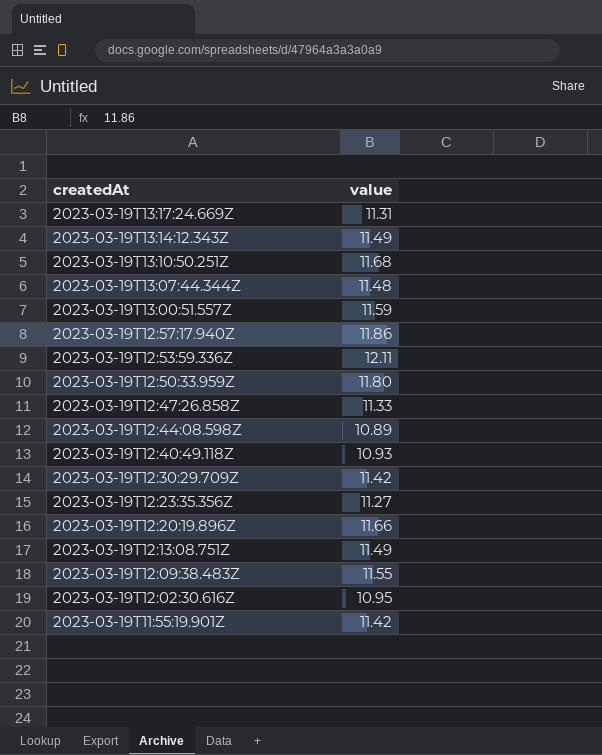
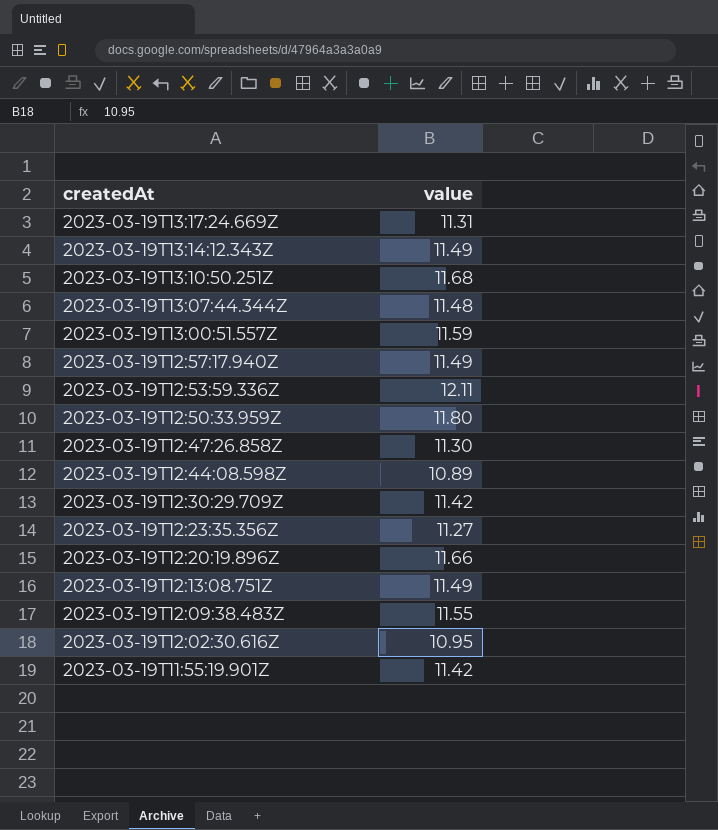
row 2023-03-19T12:40:49.118Z: 10.93 -> none
2023-03-19T12:57:17.940Z | value: 11.86 -> 11.49
2023-03-19T12:47:26.858Z | value: 11.33 -> 11.30

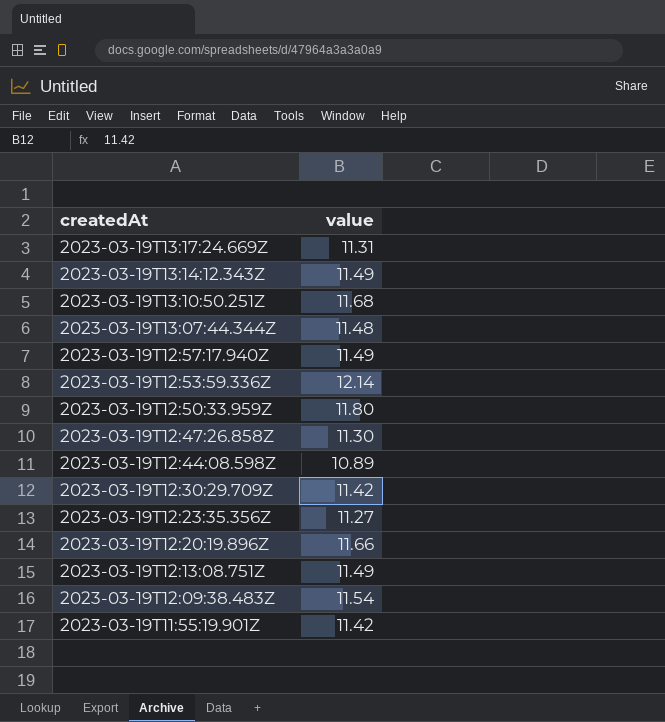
row 2023-03-19T13:00:51.557Z: 11.59 -> none
row 2023-03-19T12:02:30.616Z: 10.95 -> none
2023-03-19T12:53:59.336Z | value: 12.11 -> 12.14
2023-03-19T12:09:38.483Z | value: 11.55 -> 11.54

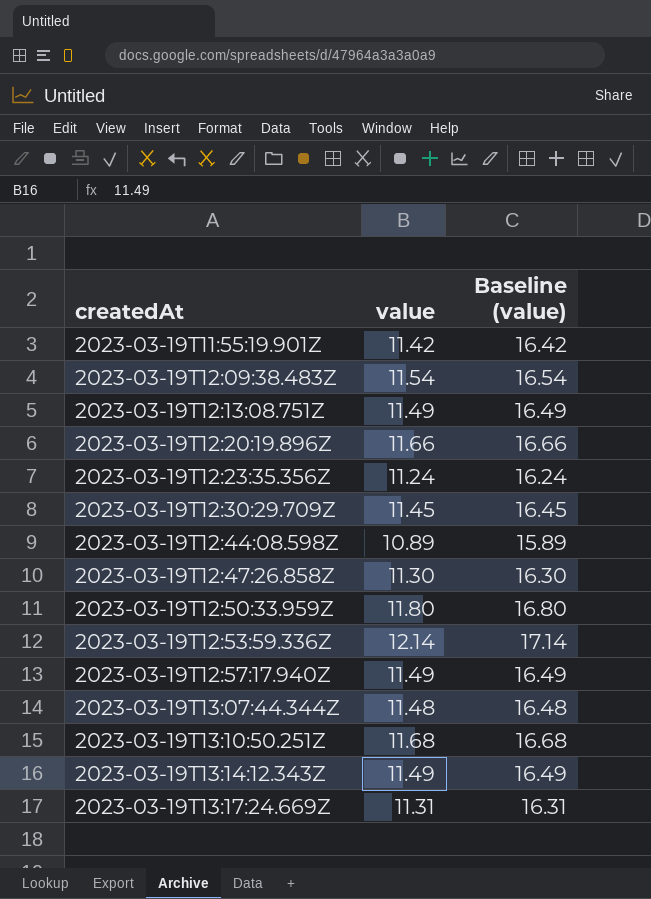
row order: createdAt descending -> createdAt ascending
column Baseline (value) | formula: none -> [value] + 5
2023-03-19T12:23:35.356Z | value: 11.27 -> 11.24
2023-03-19T12:30:29.709Z | value: 11.42 -> 11.45

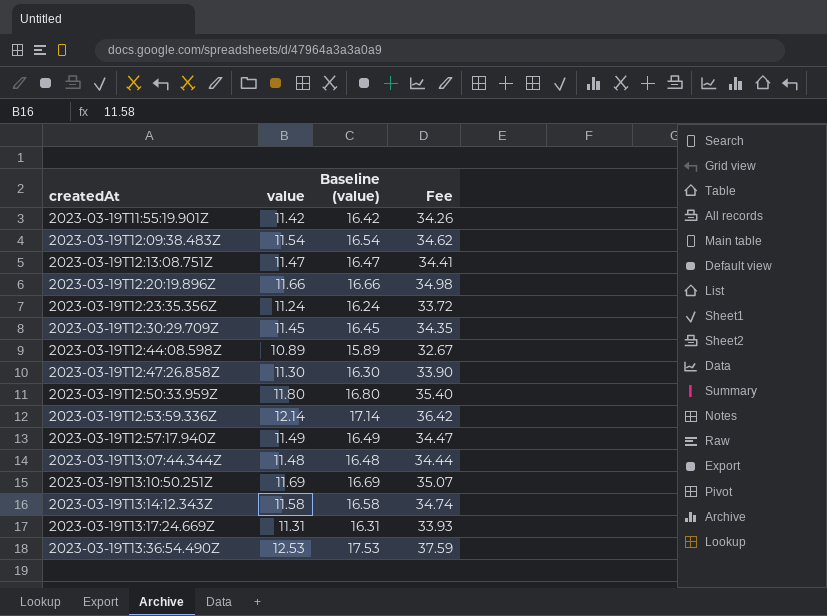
column Fee | formula: none -> [value] * 3
2023-03-19T12:13:08.751Z | value: 11.49 -> 11.47
2023-03-19T12:13:08.751Z | Baseline (value): 16.49 -> 16.47
2023-03-19T13:10:50.251Z | value: 11.68 -> 11.69
2023-03-19T13:10:50.251Z | Baseline (value): 16.68 -> 16.69
2023-03-19T13:14:12.343Z | value: 11.49 -> 11.58
2023-03-19T13:14:12.343Z | Baseline (value): 16.49 -> 16.58
row 2023-03-19T13:36:54.490Z: none -> 12.53 | 17.53 | 37.59

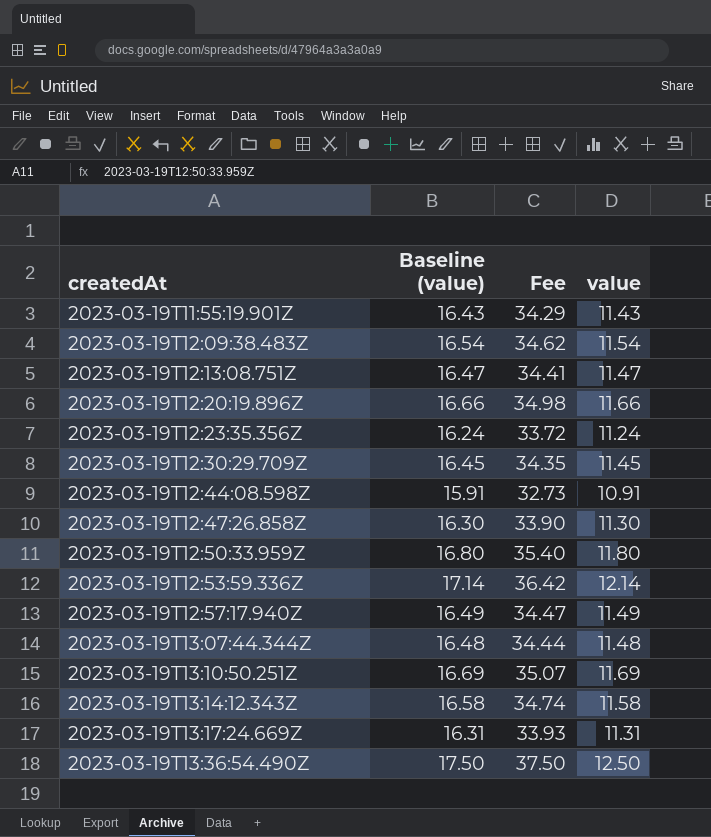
column value | position: 2 -> 4
2023-03-19T11:55:19.901Z | Baseline (value): 16.42 -> 16.43
2023-03-19T11:55:19.901Z | Fee: 34.26 -> 34.29
2023-03-19T11:55:19.901Z | value: 11.42 -> 11.43
2023-03-19T12:44:08.598Z | Baseline (value): 15.89 -> 15.91
2023-03-19T12:44:08.598Z | Fee: 32.67 -> 32.73
2023-03-19T12:44:08.598Z | value: 10.89 -> 10.91
2023-03-19T13:36:54.490Z | Baseline (value): 17.53 -> 17.50
2023-03-19T13:36:54.490Z | Fee: 37.59 -> 37.50
2023-03-19T13:36:54.490Z | value: 12.53 -> 12.50

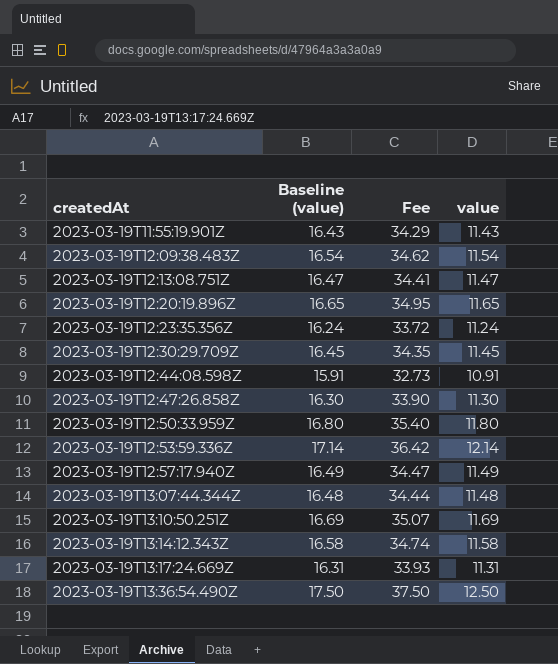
2023-03-19T12:20:19.896Z | Baseline (value): 16.66 -> 16.65
2023-03-19T12:20:19.896Z | Fee: 34.98 -> 34.95
2023-03-19T12:20:19.896Z | value: 11.66 -> 11.65

